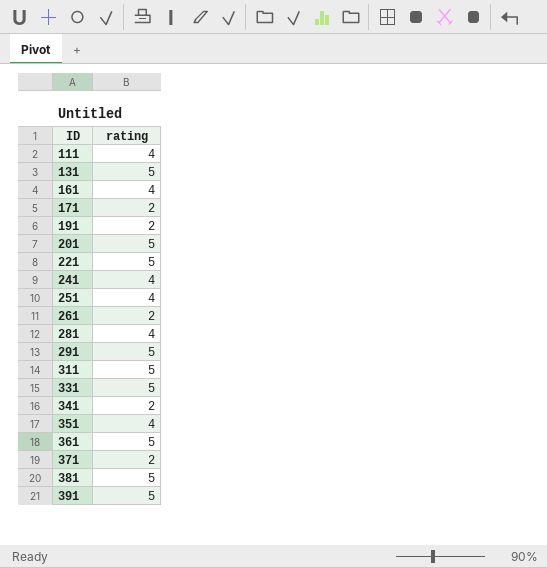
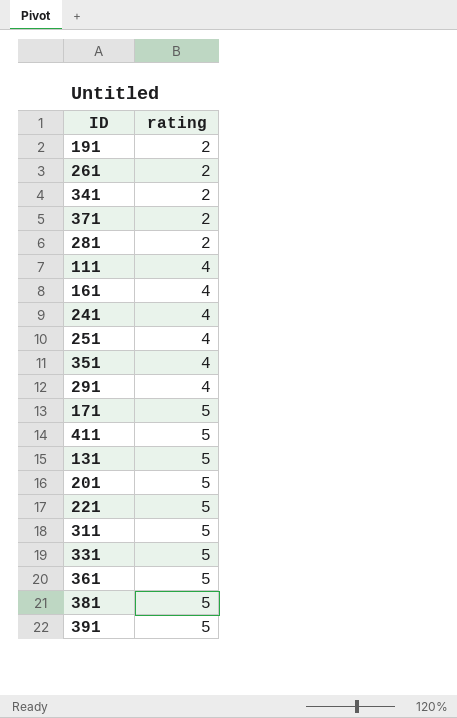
row order: ID ascending -> rating ascending
281 | rating: 4 -> 2
291 | rating: 5 -> 4
171 | rating: 2 -> 5
row 411: none -> 5

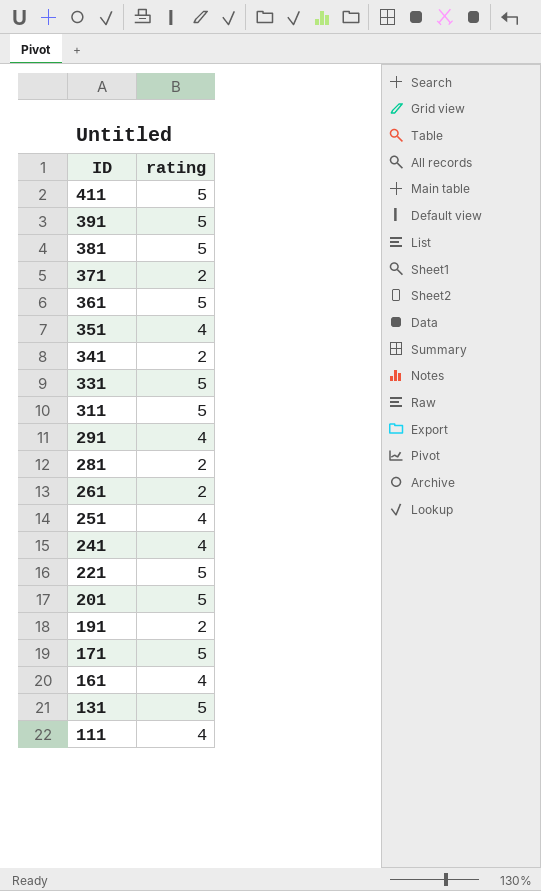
row order: rating ascending -> ID descending

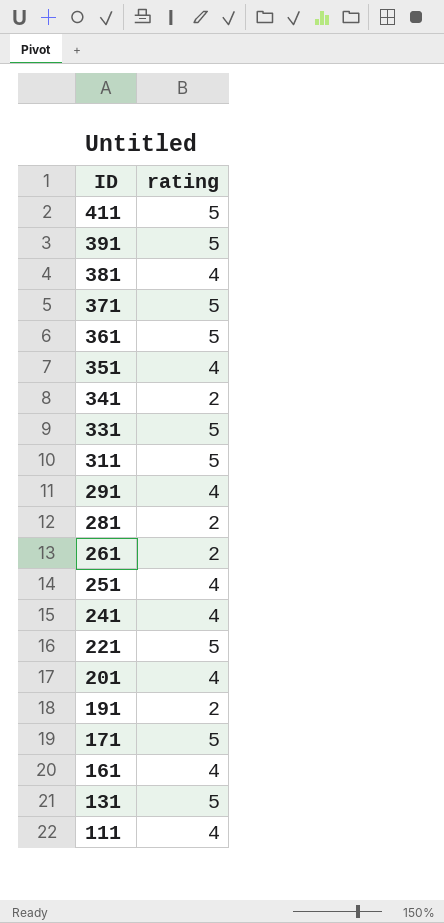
381 | rating: 5 -> 4
371 | rating: 2 -> 5
201 | rating: 5 -> 4

